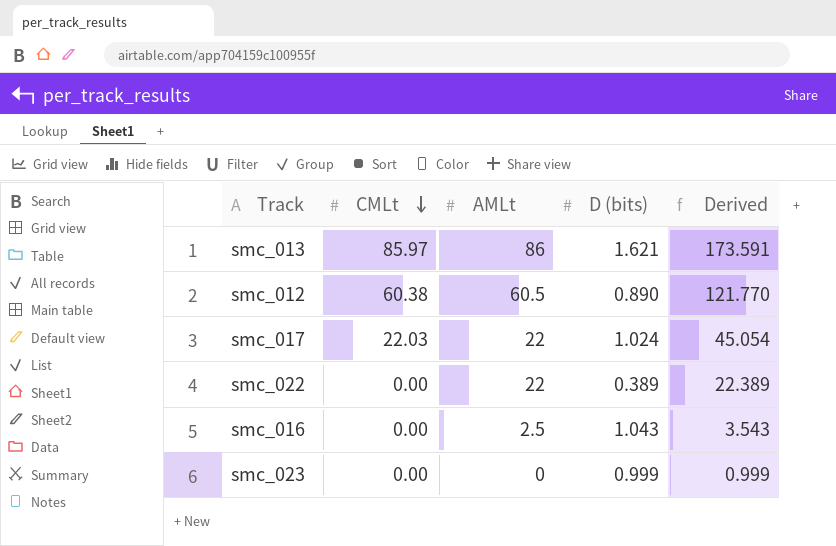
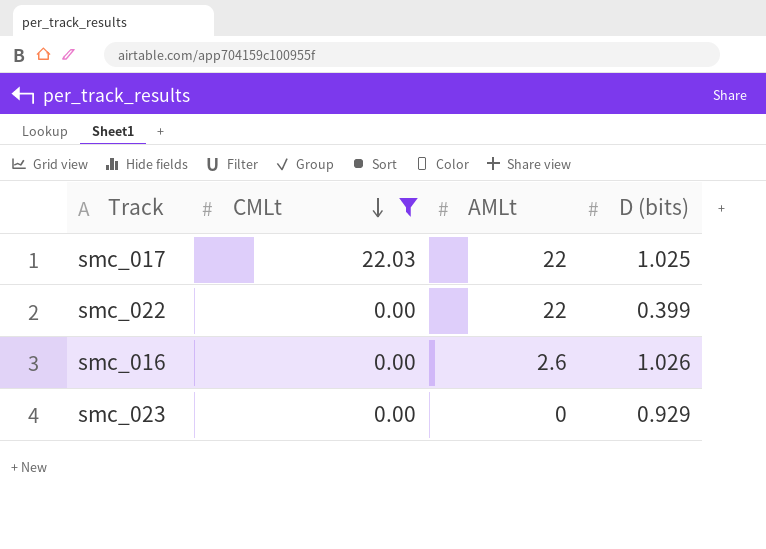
filter: none -> CMLt <= 22.03
column Derived | formula: [CMLt] + [AMLt] + [D (bits)] -> none
smc_017 | D (bits): 1.024 -> 1.025
smc_022 | D (bits): 0.389 -> 0.399
smc_016 | AMLt: 2.5 -> 2.6
smc_016 | D (bits): 1.043 -> 1.026
smc_023 | D (bits): 0.999 -> 0.929

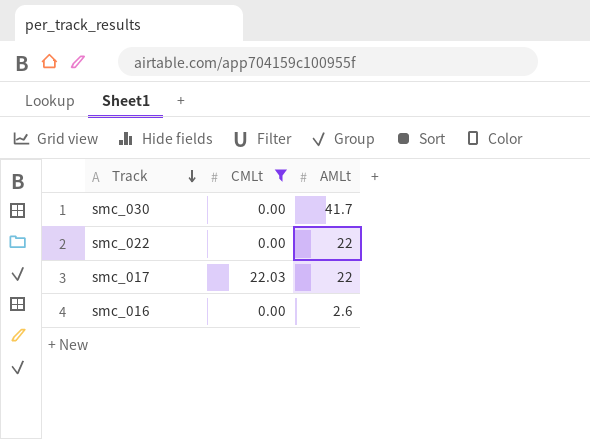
row order: CMLt descending -> Track descending
column D (bits) | position: 4 -> none
row smc_023: 0.00 | 0 | 0.929 -> none
row smc_030: none -> 0.00 | 41.7

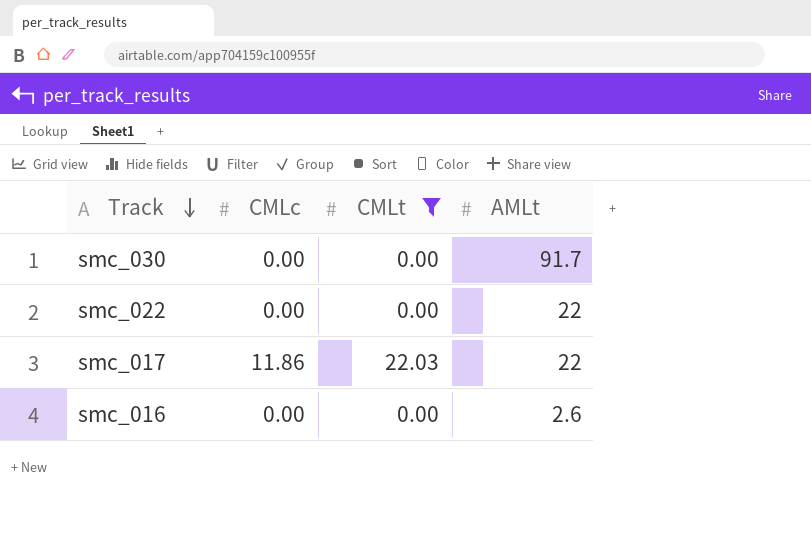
column CMLc | position: none -> 2
smc_030 | AMLt: 41.7 -> 91.7

